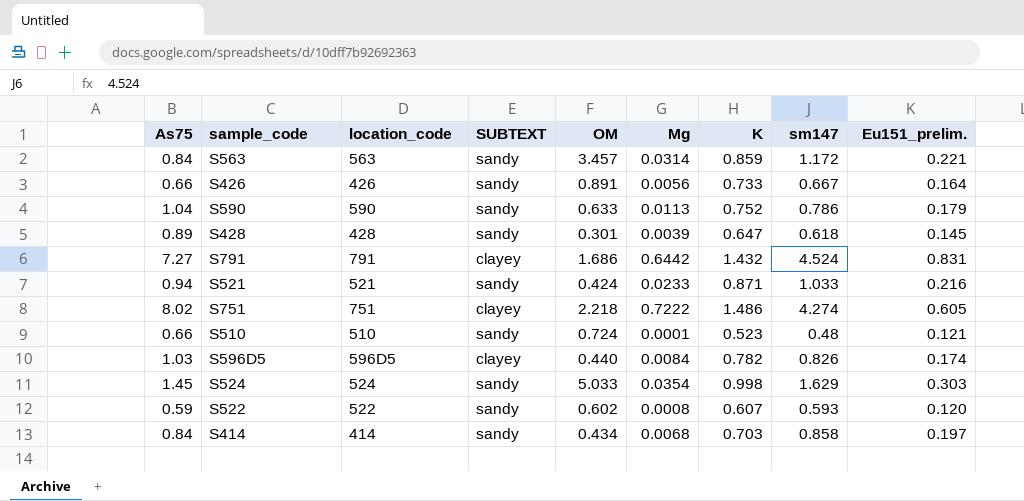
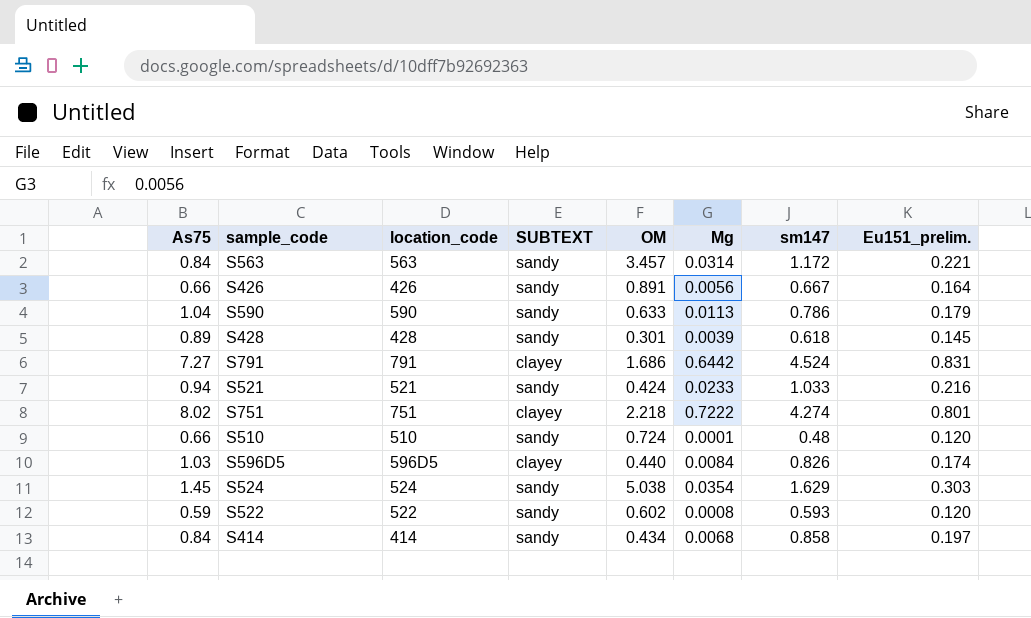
column K | position: 7 -> none
S751 | Eu151_prelim.: 0.605 -> 0.801
S510 | Eu151_prelim.: 0.121 -> 0.120
S524 | OM: 5.033 -> 5.038

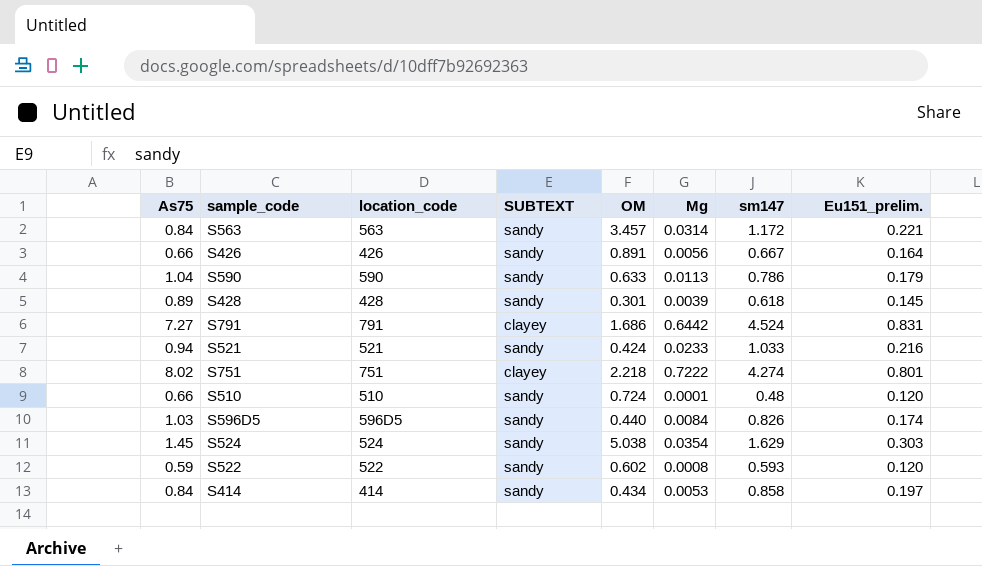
S596D5 | SUBTEXT: clayey -> sandy
S414 | Mg: 0.0068 -> 0.0053

